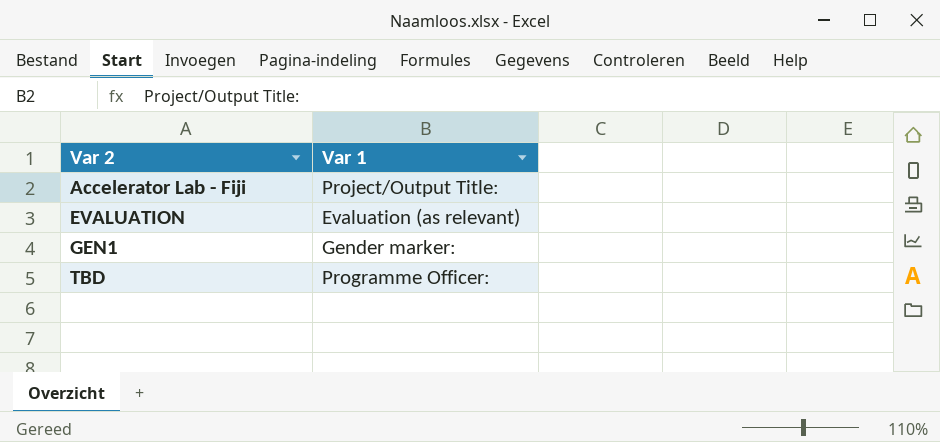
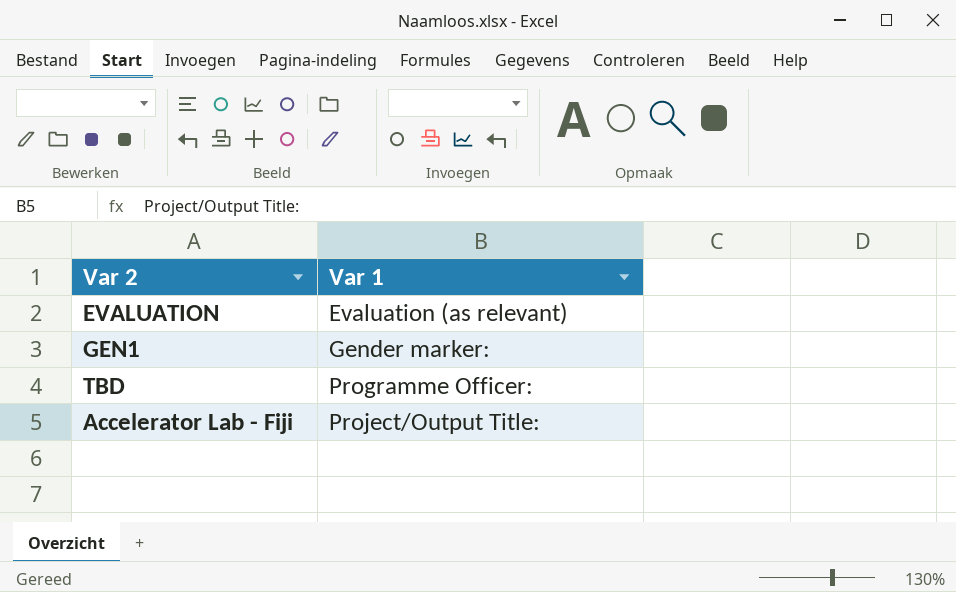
row order: Var 2 ascending -> Var 1 ascending

